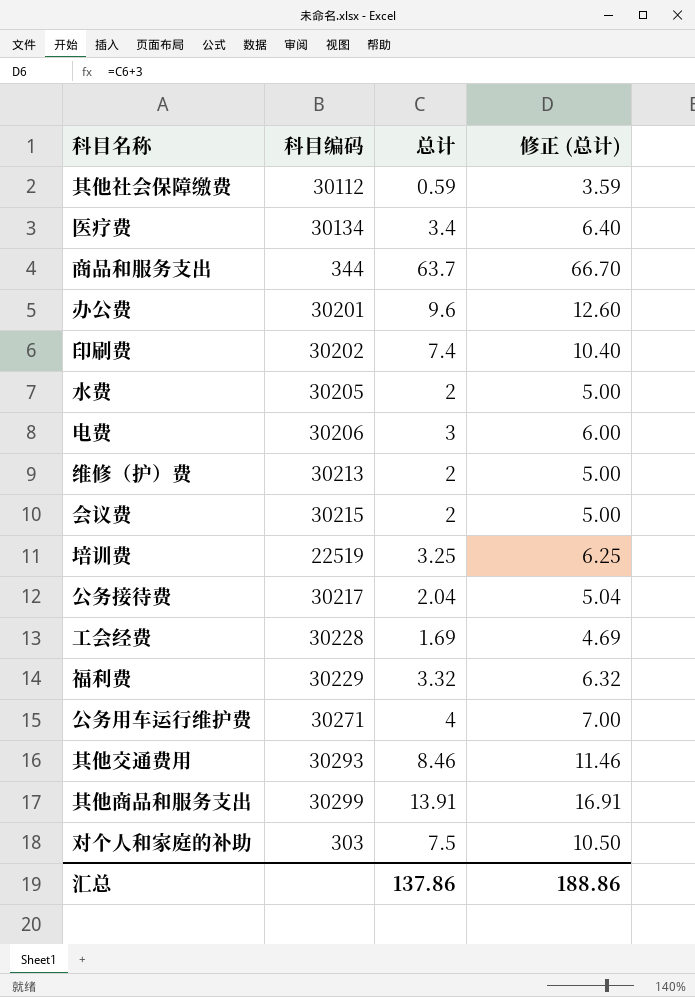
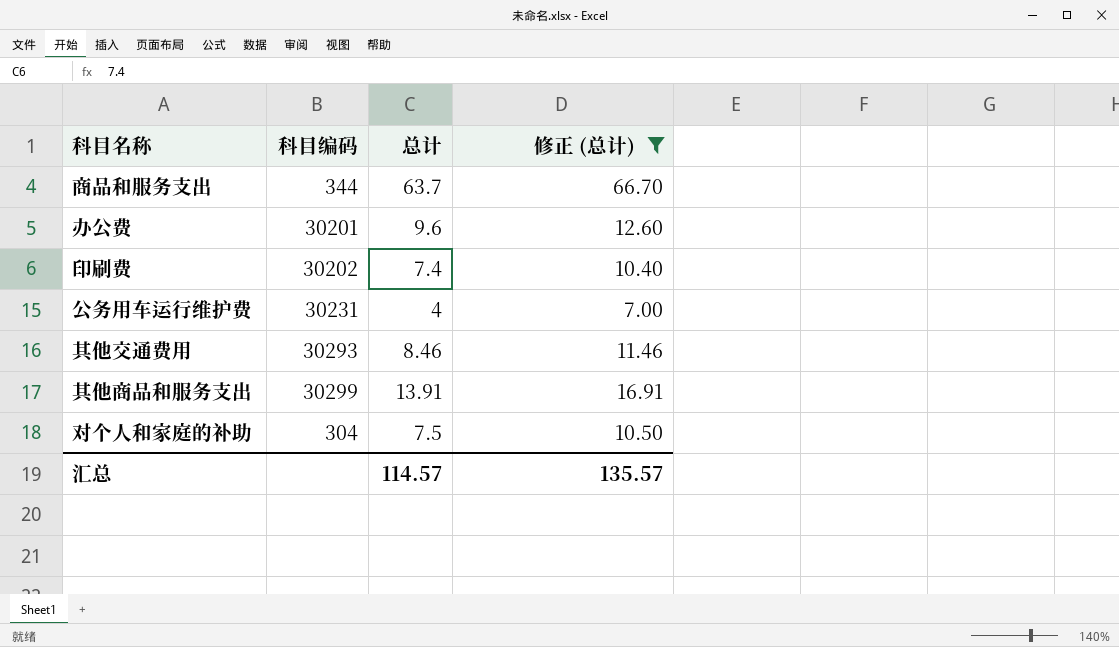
filter: none -> 修正 (总计) >= 7.00
公务用车运行维护费 | 科目编码: 30271 -> 30231
对个人和家庭的补助 | 科目编码: 303 -> 304
汇总 | 总计: 137.86 -> 114.57
汇总 | 修正 (总计): 188.86 -> 135.57

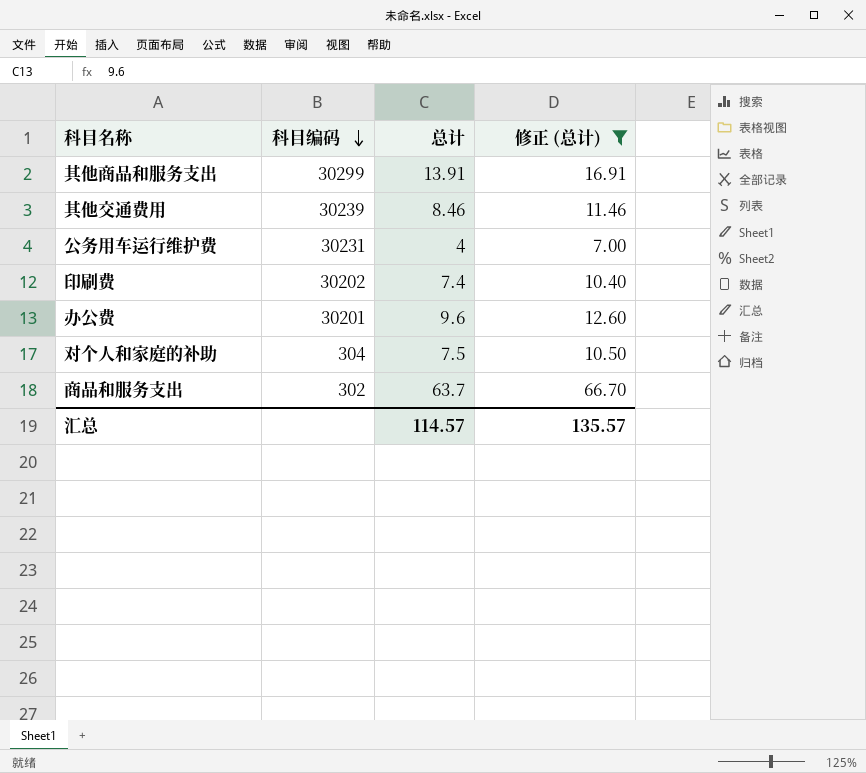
row order: none -> 科目编码 descending
其他交通费用 | 科目编码: 30293 -> 30239
商品和服务支出 | 科目编码: 344 -> 302

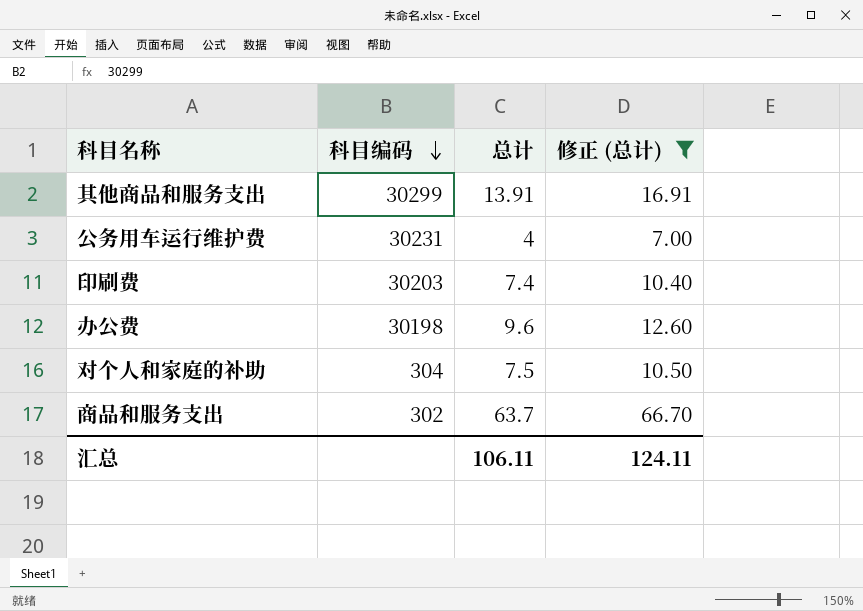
row 其他交通费用: 30239 | 8.46 | 11.46 -> none
印刷费 | 科目编码: 30202 -> 30203
办公费 | 科目编码: 30201 -> 30198
汇总 | 总计: 114.57 -> 106.11
汇总 | 修正 (总计): 135.57 -> 124.11

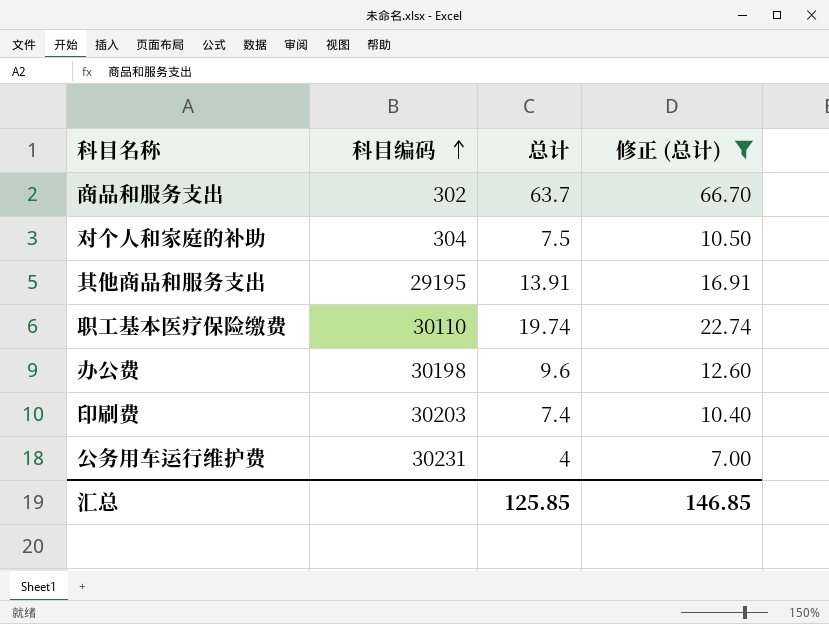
row order: 科目编码 descending -> 科目编码 ascending
其他商品和服务支出 | 科目编码: 30299 -> 29195
row 职工基本医疗保险缴费: none -> 30110 | 19.74 | 22.74
汇总 | 总计: 106.11 -> 125.85
汇总 | 修正 (总计): 124.11 -> 146.85

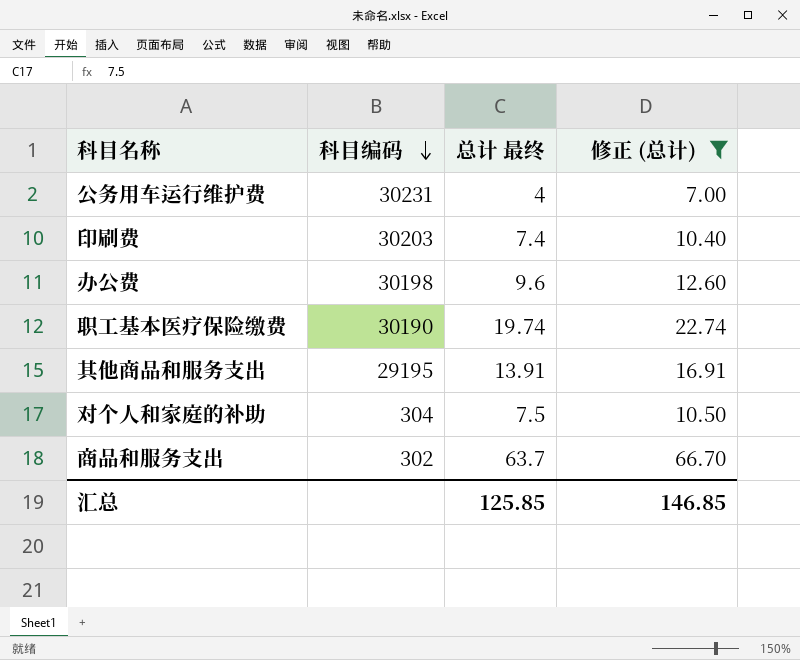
row order: 科目编码 ascending -> 科目编码 descending
column name: 总计 -> 总计 最终
职工基本医疗保险缴费 | 科目编码: 30110 -> 30190

